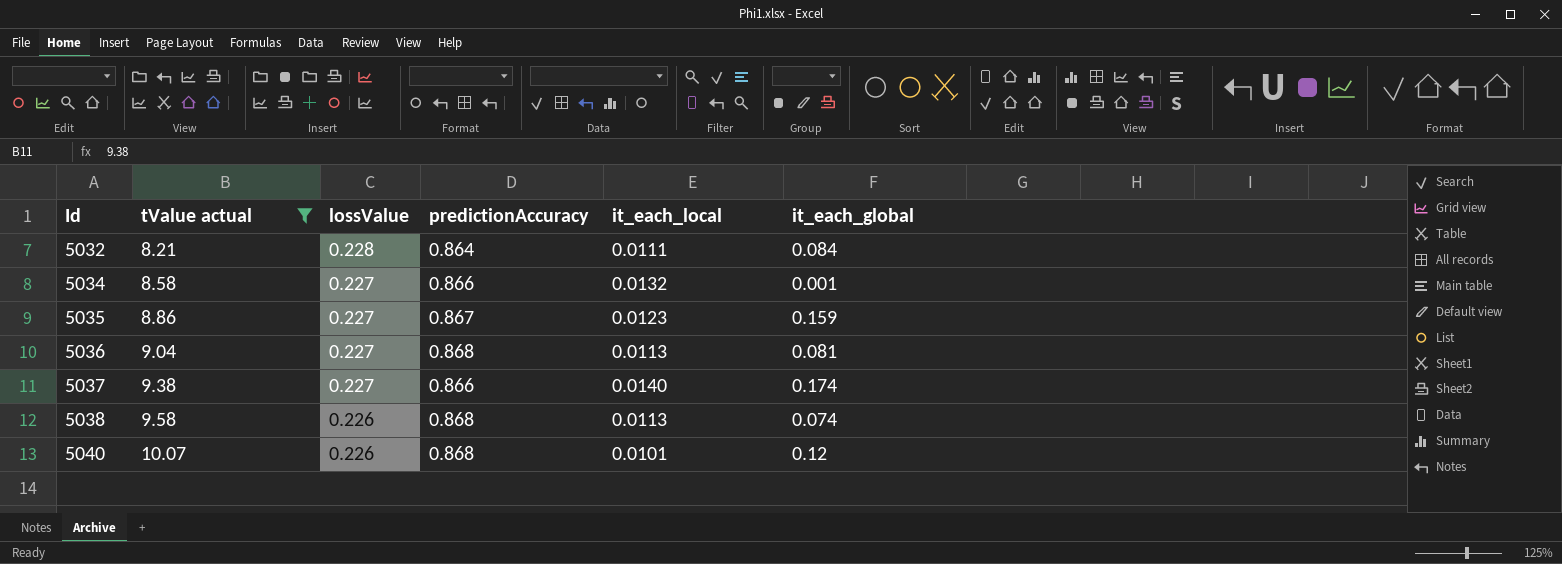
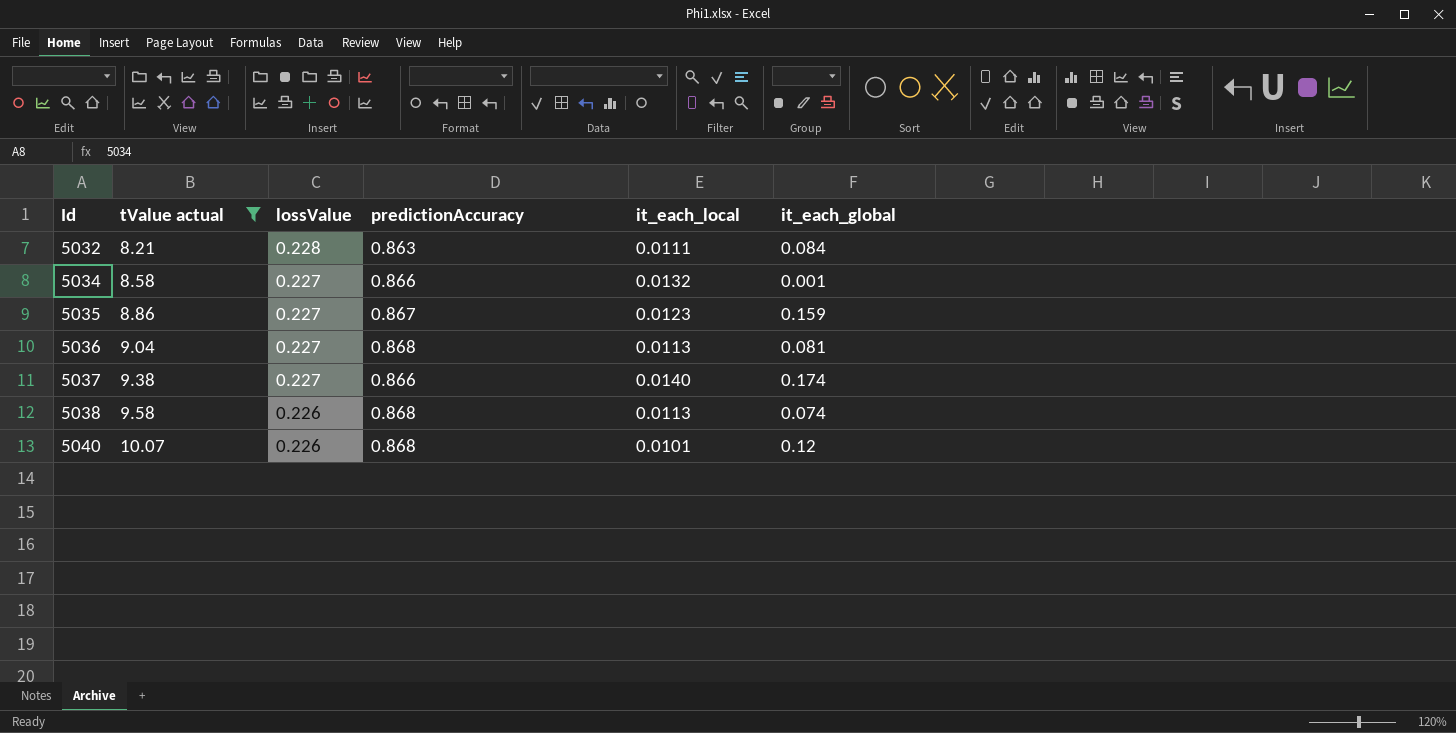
5032 | predictionAccuracy: 0.864 -> 0.863

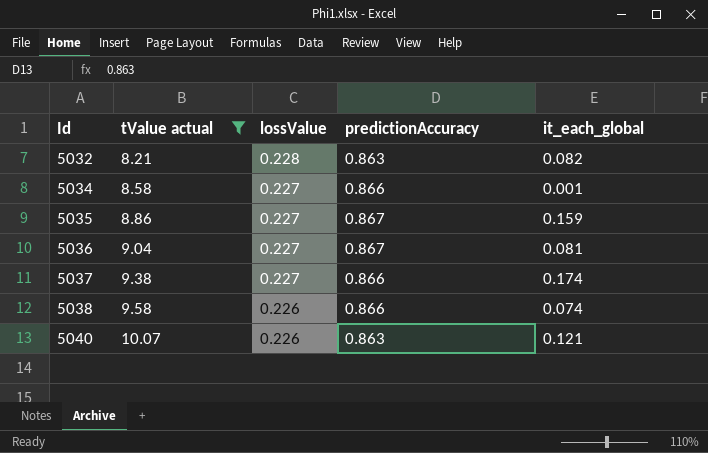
column it_each_local | position: 5 -> none
5032 | it_each_global: 0.084 -> 0.082
5036 | predictionAccuracy: 0.868 -> 0.867
5038 | predictionAccuracy: 0.868 -> 0.866
5040 | predictionAccuracy: 0.868 -> 0.863
5040 | it_each_global: 0.12 -> 0.121

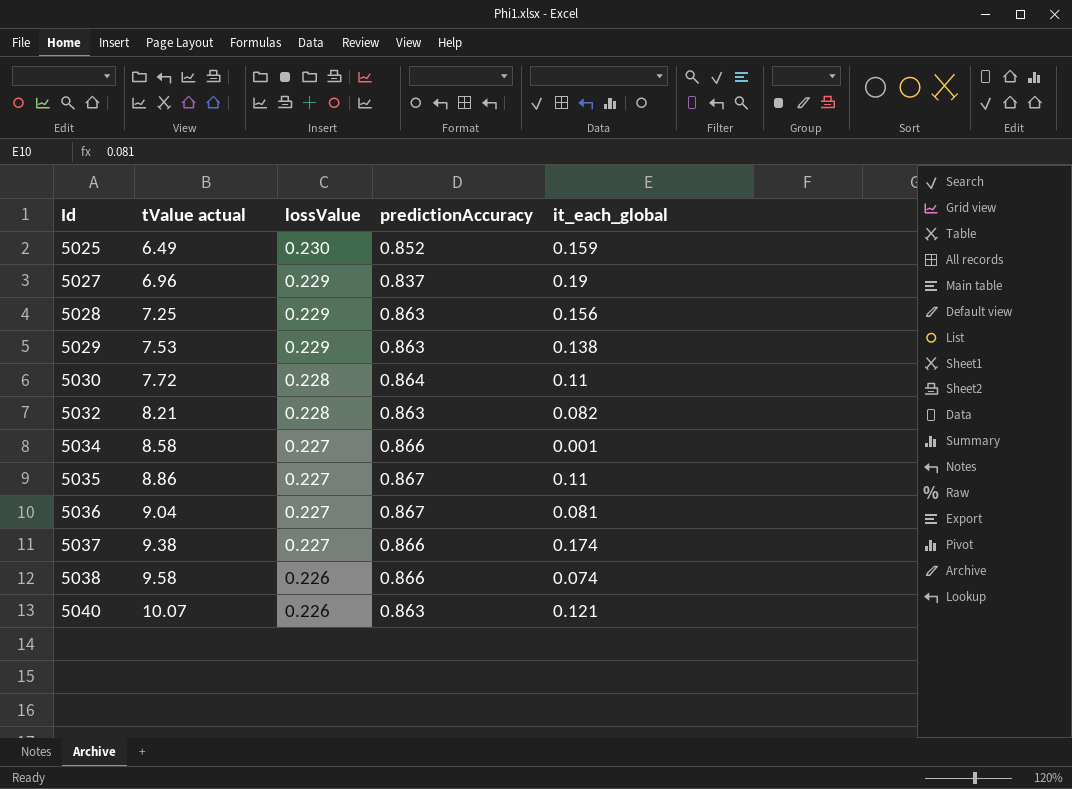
filter: tValue actual >= 8.21 -> none
5035 | it_each_global: 0.159 -> 0.11

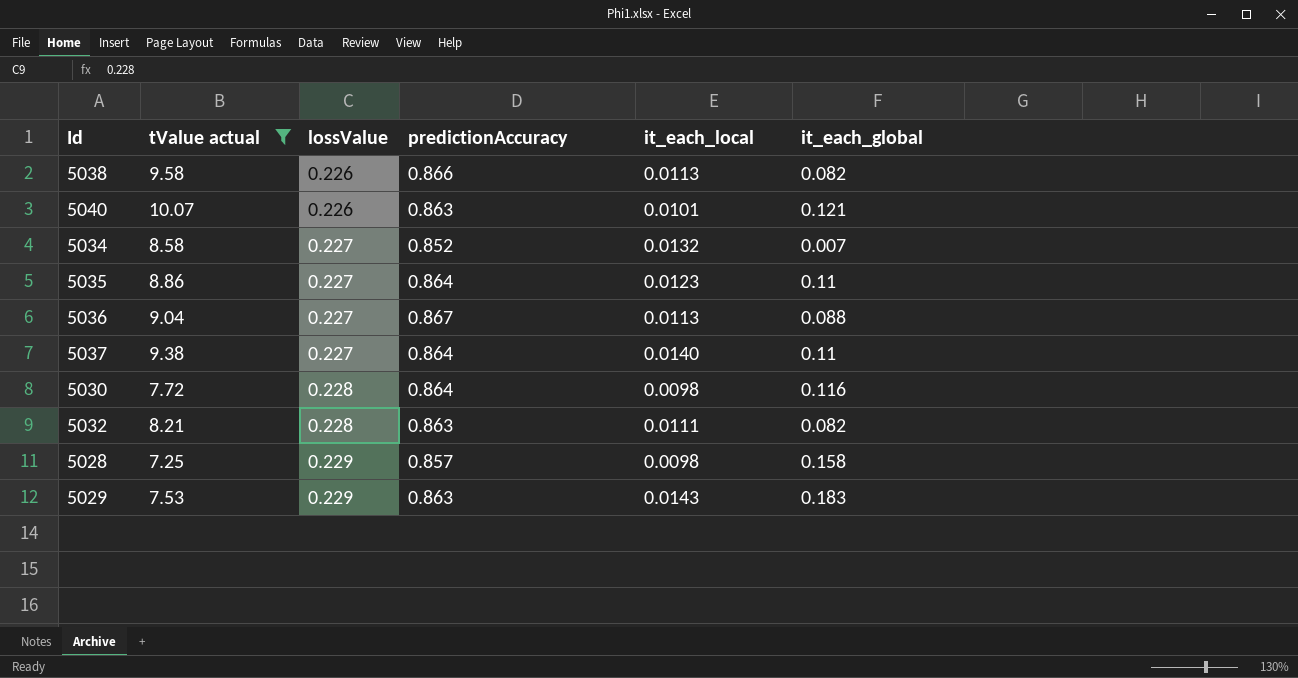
filter: none -> tValue actual >= 7.25
row order: Id ascending -> lossValue ascending
column it_each_local | position: none -> 5
5038 | it_each_global: 0.074 -> 0.082
5034 | predictionAccuracy: 0.866 -> 0.852
5034 | it_each_global: 0.001 -> 0.007
5035 | predictionAccuracy: 0.867 -> 0.864
5036 | it_each_global: 0.081 -> 0.088
5037 | predictionAccuracy: 0.866 -> 0.864
5037 | it_each_global: 0.174 -> 0.11
5030 | it_each_global: 0.11 -> 0.116
5028 | predictionAccuracy: 0.863 -> 0.857
5028 | it_each_global: 0.156 -> 0.158
5029 | it_each_global: 0.138 -> 0.183

